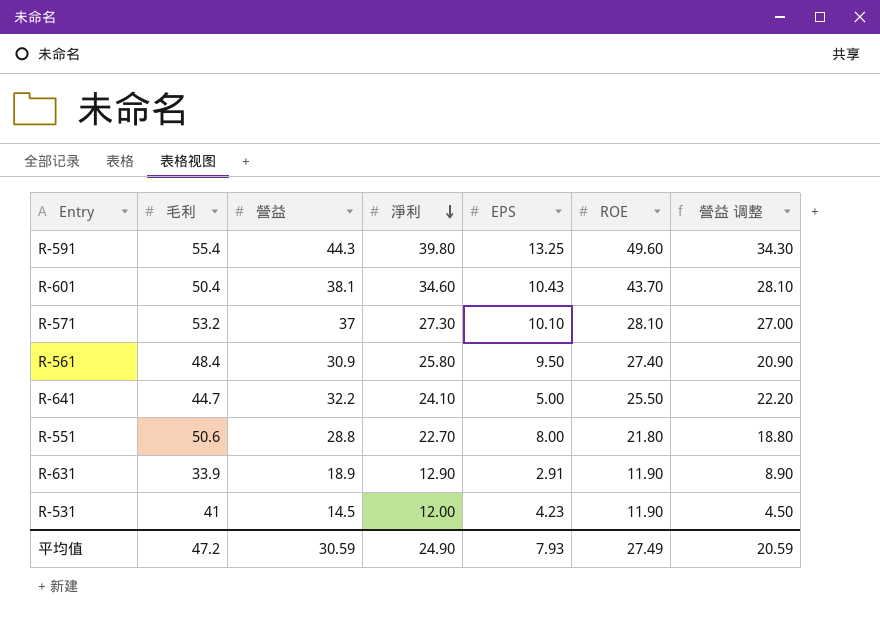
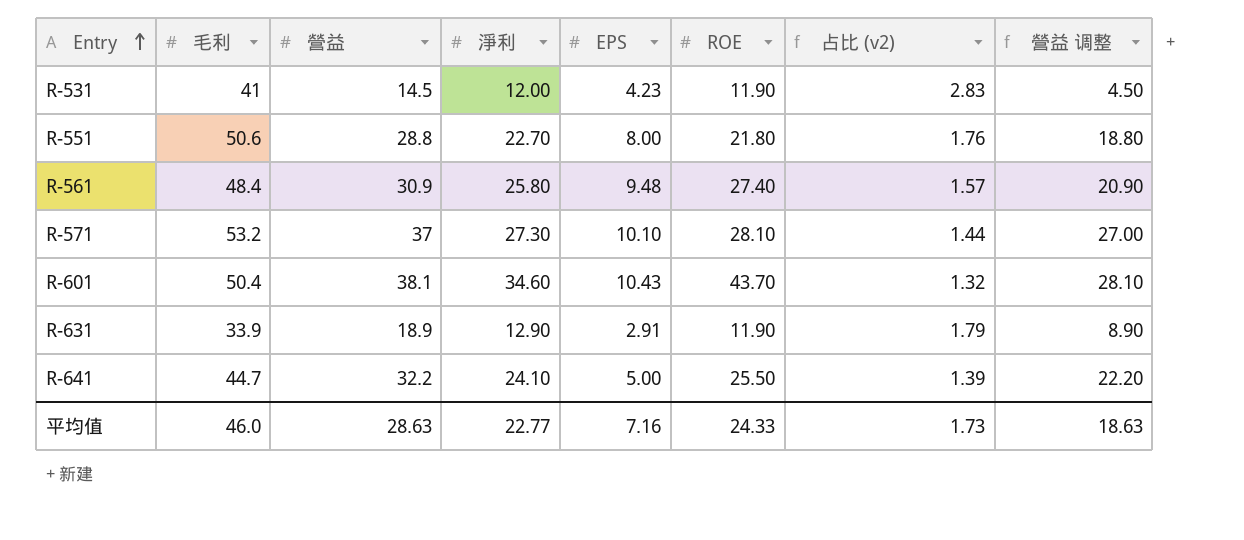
row order: 淨利 descending -> Entry ascending
column 占比 (v2) | formula: none -> [毛利] / [營益]
row R-591: 55.4 | 44.3 | 39.80 | 13.25 | 49.60 | 34.30 -> none
R-561 | EPS: 9.50 -> 9.48
平均值 | 毛利: 47.2 -> 46.0
平均值 | 營益: 30.59 -> 28.63
平均值 | 淨利: 24.90 -> 22.77
平均值 | EPS: 7.93 -> 7.16
平均值 | ROE: 27.49 -> 24.33
平均值 | 營益 调整: 20.59 -> 18.63

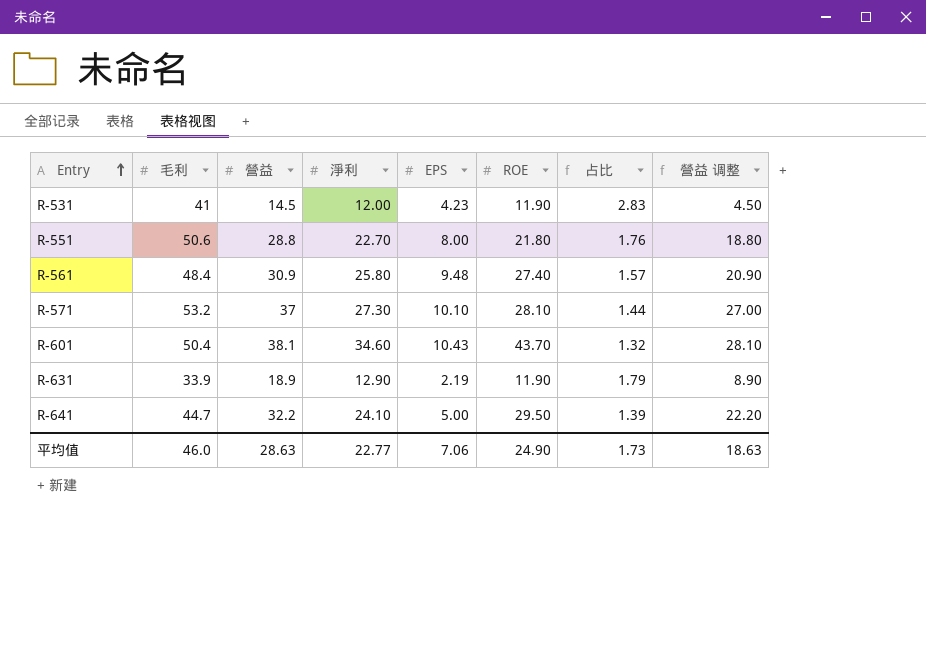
column name: 占比 (v2) -> 占比
R-631 | EPS: 2.91 -> 2.19
R-641 | ROE: 25.50 -> 29.50
平均值 | EPS: 7.16 -> 7.06
平均值 | ROE: 24.33 -> 24.90

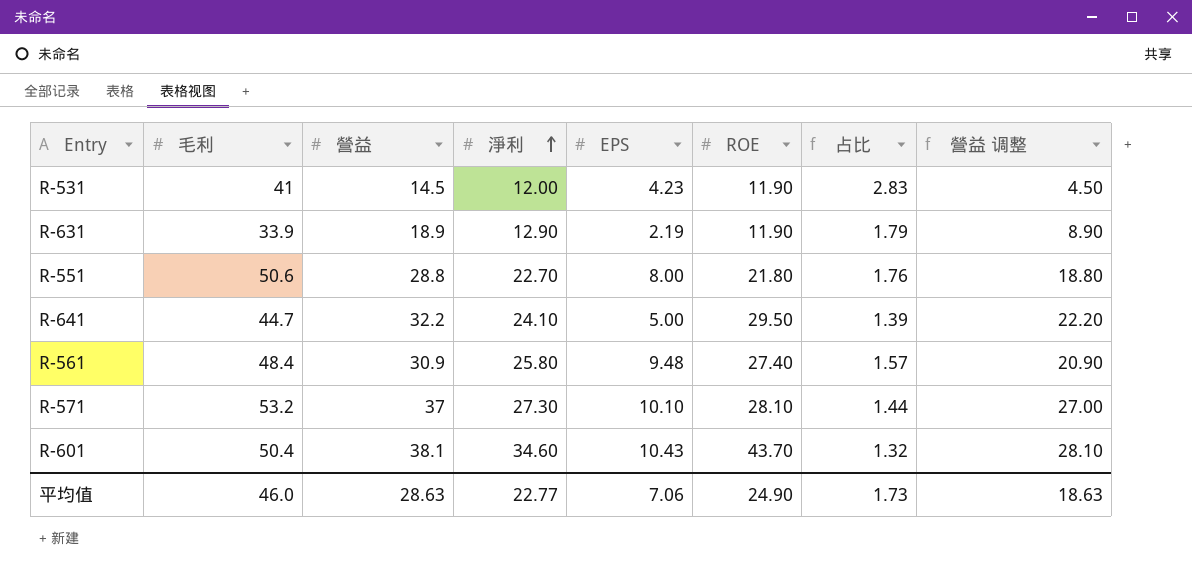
row order: Entry ascending -> 淨利 ascending

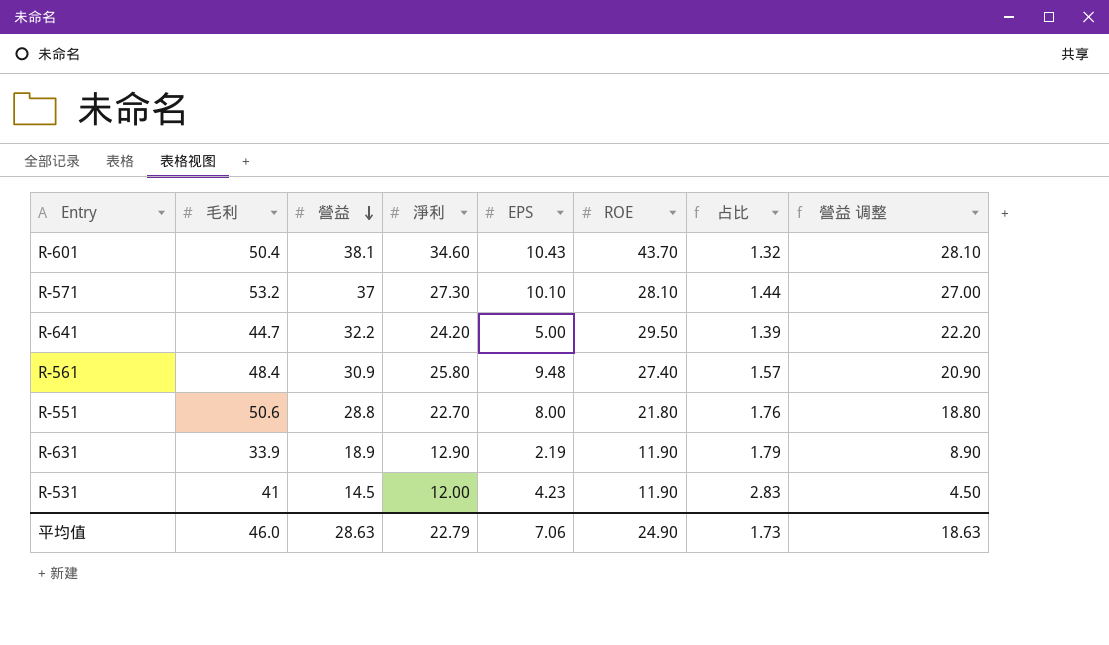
row order: 淨利 ascending -> 營益 descending
R-641 | 淨利: 24.10 -> 24.20
平均值 | 淨利: 22.77 -> 22.79

